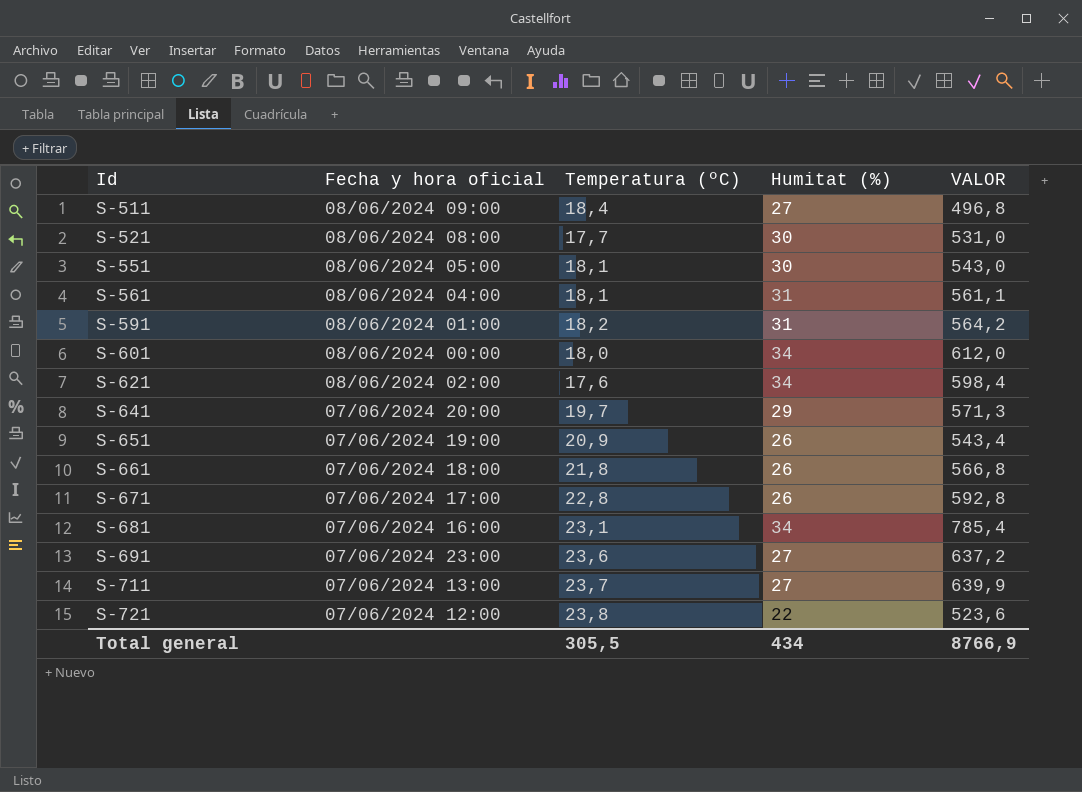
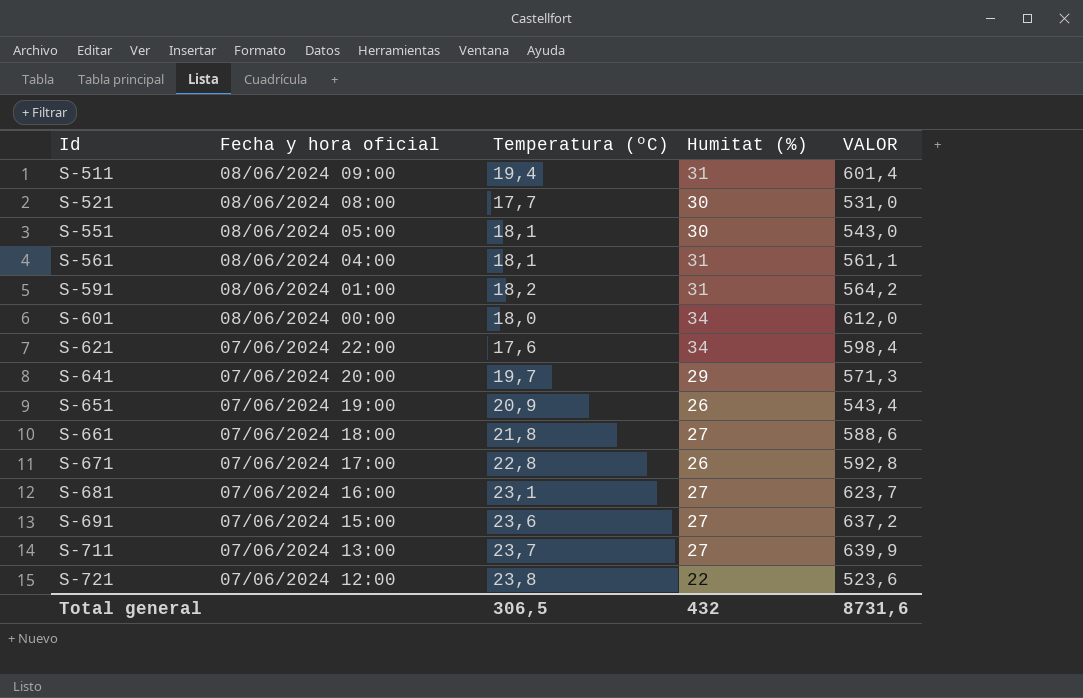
S-511 | Temperatura (ºC): 18,4 -> 19,4
S-511 | Humitat (%): 27 -> 31
S-511 | VALOR: 496,8 -> 601,4
S-621 | Fecha y hora oficial: 08/06/2024 02:00 -> 07/06/2024 22:00
S-661 | Humitat (%): 26 -> 27
S-661 | VALOR: 566,8 -> 588,6
S-681 | Humitat (%): 34 -> 27
S-681 | VALOR: 785,4 -> 623,7
S-691 | Fecha y hora oficial: 07/06/2024 23:00 -> 07/06/2024 15:00
Total general | Temperatura (ºC): 305,5 -> 306,5
Total general | Humitat (%): 434 -> 432
Total general | VALOR: 8766,9 -> 8731,6

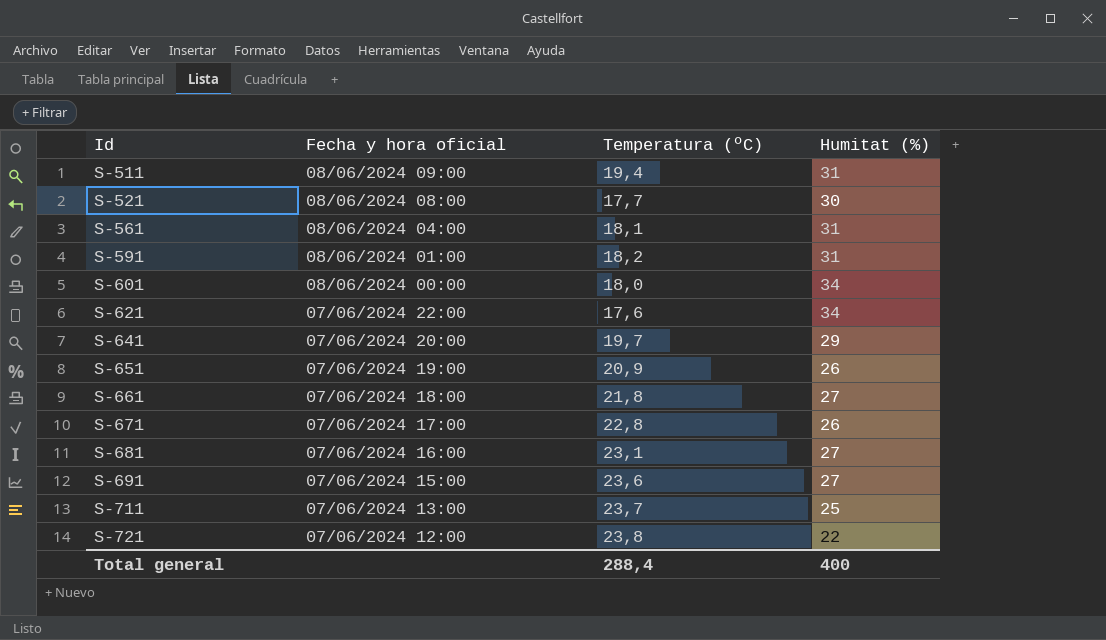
column VALOR | formula: [Temperatura (ºC)] * [Humitat (%)] -> none
row S-551: 08/06/2024 05:00 | 18,1 | 30 | 543,0 -> none
S-711 | Humitat (%): 27 -> 25
Total general | Temperatura (ºC): 306,5 -> 288,4
Total general | Humitat (%): 432 -> 400

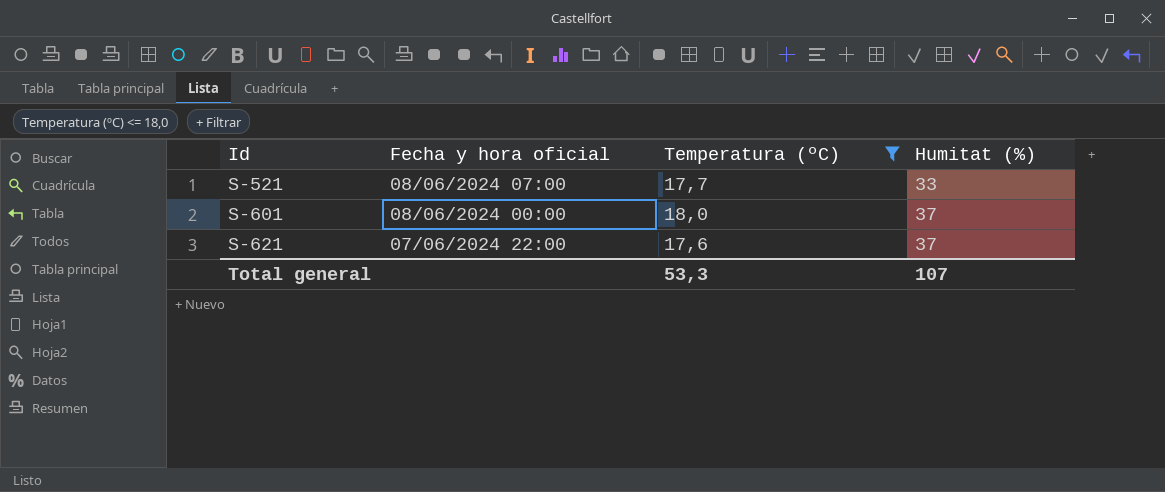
filter: none -> Temperatura (ºC) <= 18,0
S-521 | Fecha y hora oficial: 08/06/2024 08:00 -> 08/06/2024 07:00
S-521 | Humitat (%): 30 -> 33
S-601 | Humitat (%): 34 -> 37
S-621 | Humitat (%): 34 -> 37
Total general | Temperatura (ºC): 288,4 -> 53,3
Total general | Humitat (%): 400 -> 107

